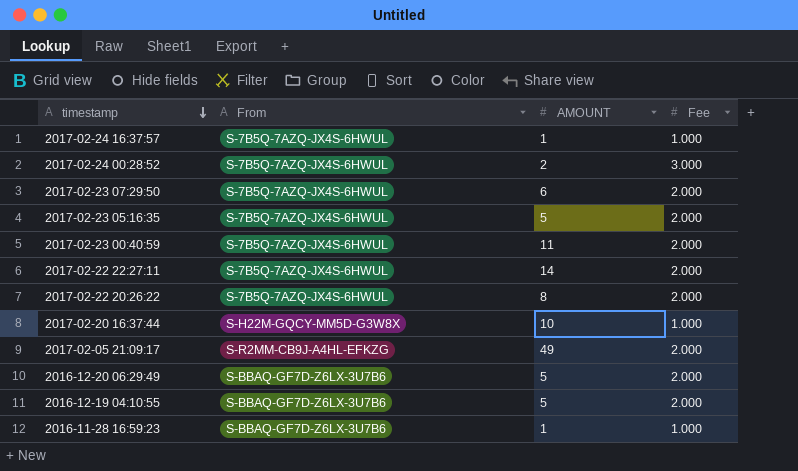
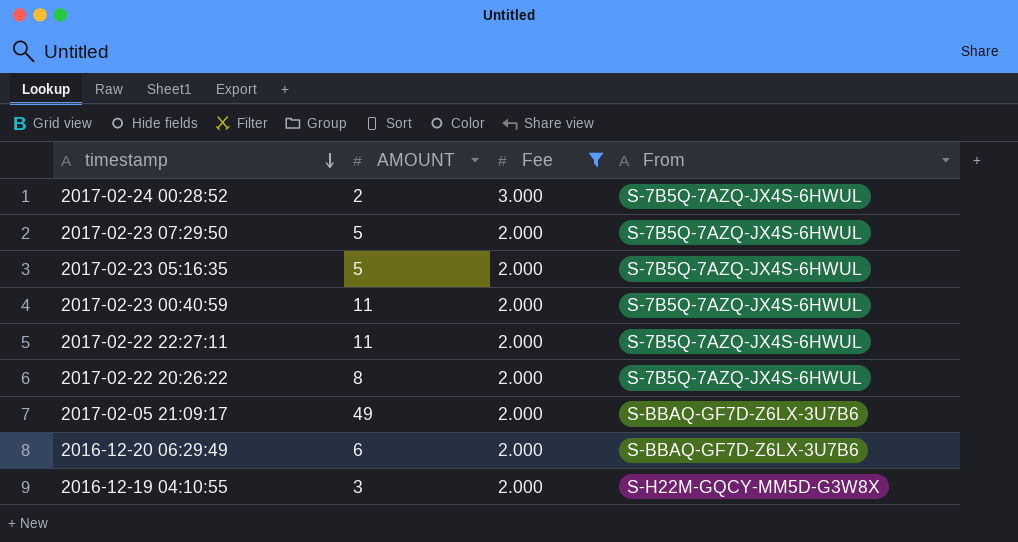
filter: none -> Fee != 1.000
column From | position: 2 -> 4
2017-02-23 07:29:50 | AMOUNT: 6 -> 5
2017-02-22 22:27:11 | AMOUNT: 14 -> 11
2017-02-05 21:09:17 | From: S-R2MM-CB9J-A4HL-EFKZG -> S-BBAQ-GF7D-Z6LX-3U7B6
2016-12-20 06:29:49 | AMOUNT: 5 -> 6
2016-12-19 04:10:55 | AMOUNT: 5 -> 3
2016-12-19 04:10:55 | From: S-BBAQ-GF7D-Z6LX-3U7B6 -> S-H22M-GQCY-MM5D-G3W8X

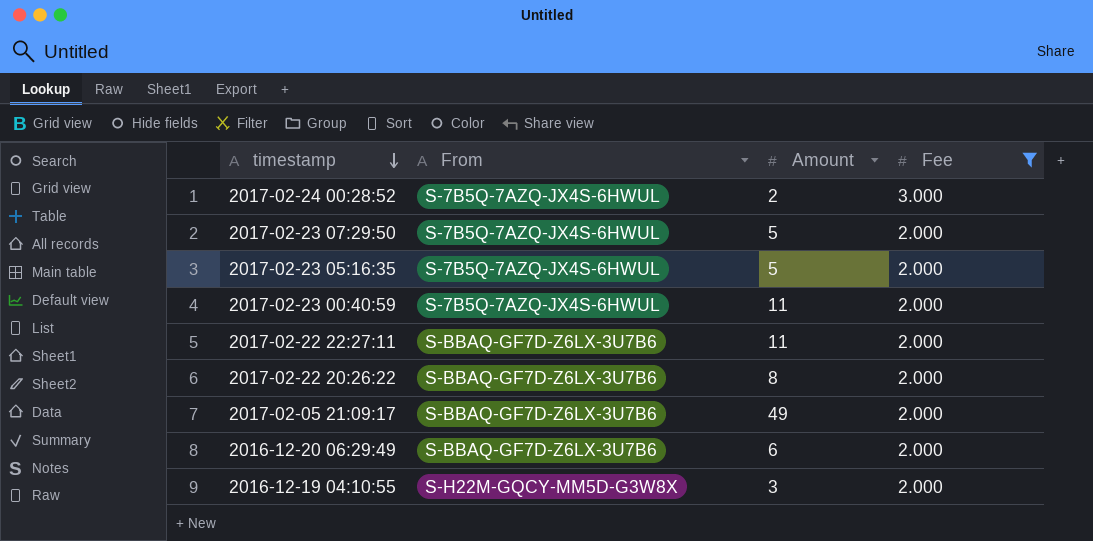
column From | position: 4 -> 2
column name: AMOUNT -> Amount
2017-02-22 22:27:11 | From: S-7B5Q-7AZQ-JX4S-6HWUL -> S-BBAQ-GF7D-Z6LX-3U7B6
2017-02-22 20:26:22 | From: S-7B5Q-7AZQ-JX4S-6HWUL -> S-BBAQ-GF7D-Z6LX-3U7B6

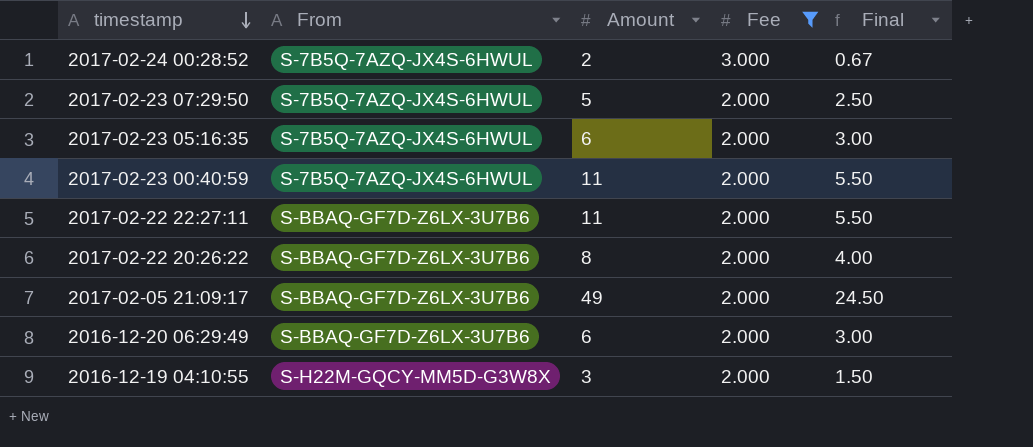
column Final | formula: none -> [Amount] / [Fee]
2017-02-23 05:16:35 | Amount: 5 -> 6

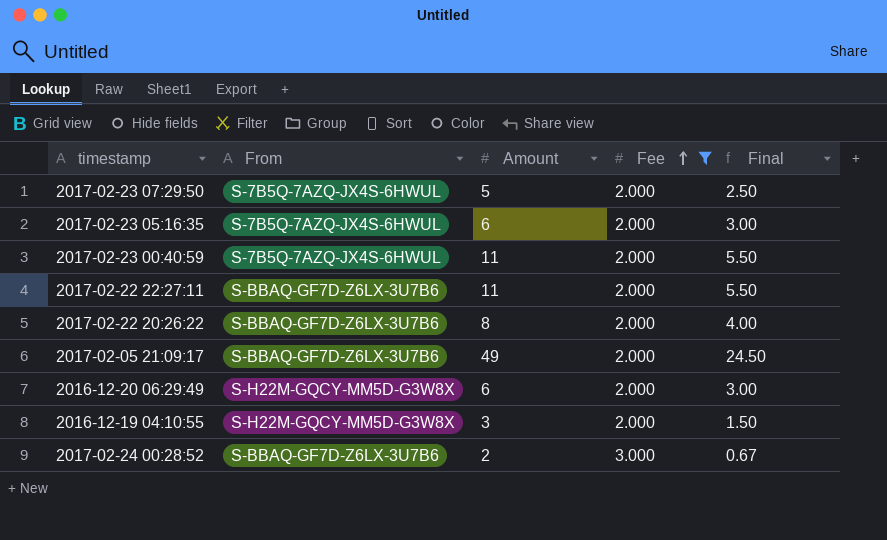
row order: timestamp descending -> Fee ascending
2016-12-20 06:29:49 | From: S-BBAQ-GF7D-Z6LX-3U7B6 -> S-H22M-GQCY-MM5D-G3W8X
2017-02-24 00:28:52 | From: S-7B5Q-7AZQ-JX4S-6HWUL -> S-BBAQ-GF7D-Z6LX-3U7B6

